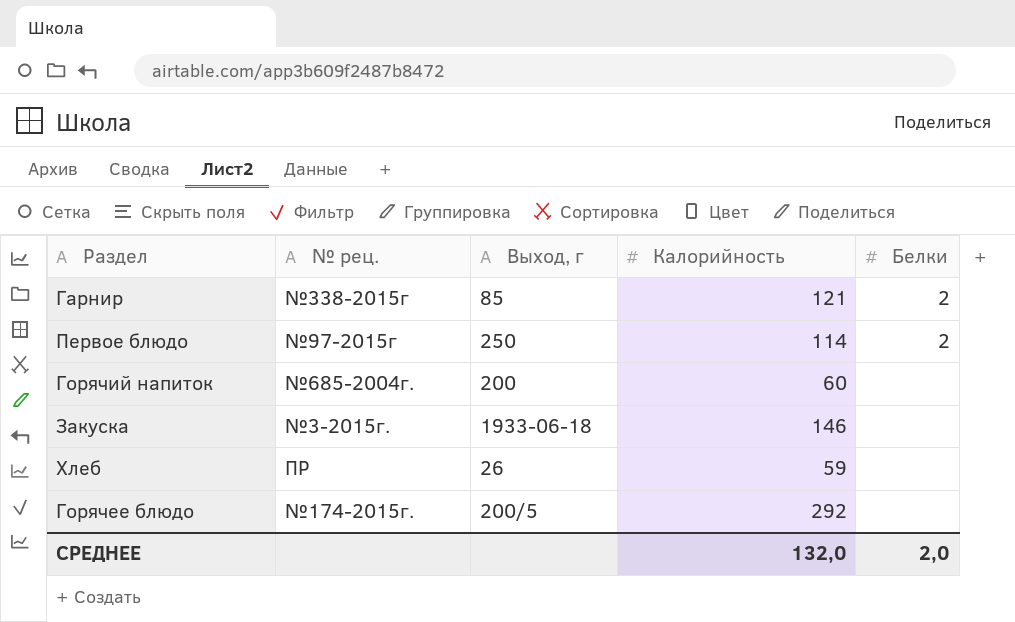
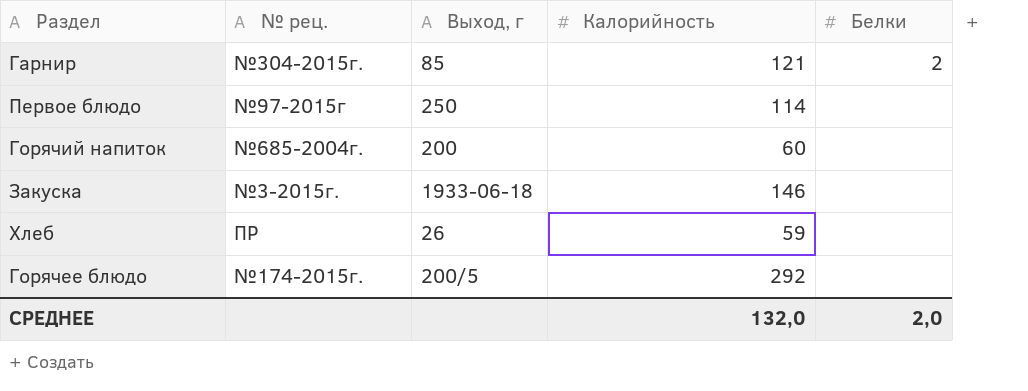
Гарнир | № рец.: №338-2015г -> №304-2015г.
Первое блюдо | Белки: 2 -> none

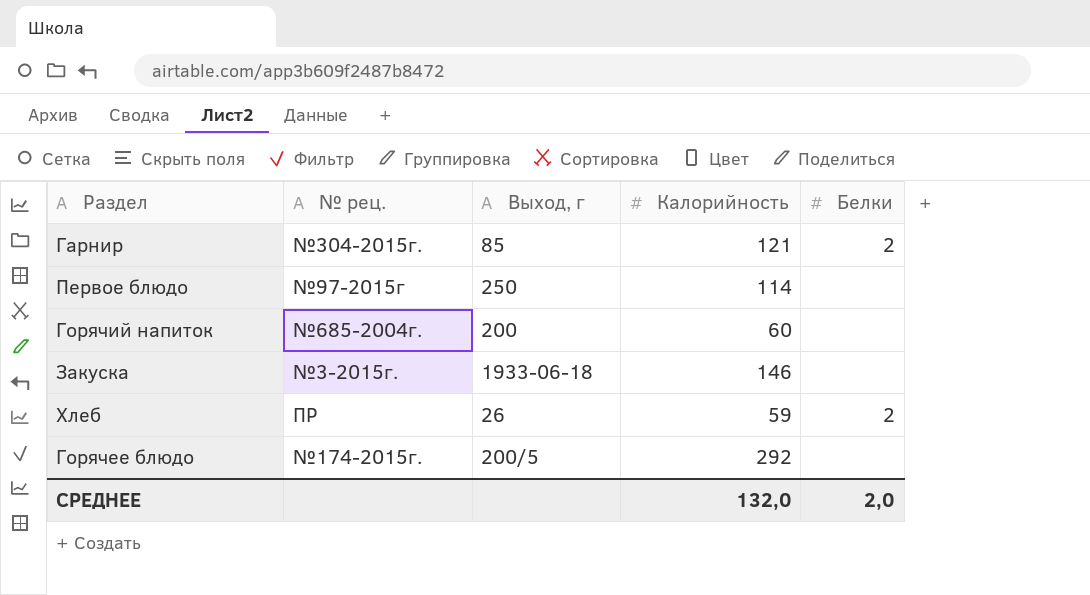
Хлеб | Белки: none -> 2

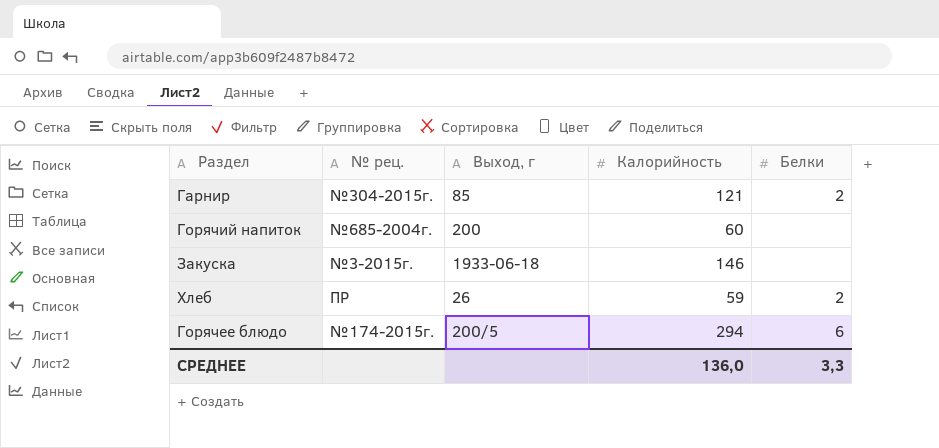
row Первое блюдо: №97-2015г | 250 | 114 | none -> none
Горячее блюдо | Калорийность: 292 -> 294
Горячее блюдо | Белки: none -> 6
СРЕДНЕЕ | Калорийность: 132,0 -> 136,0
СРЕДНЕЕ | Белки: 2,0 -> 3,3

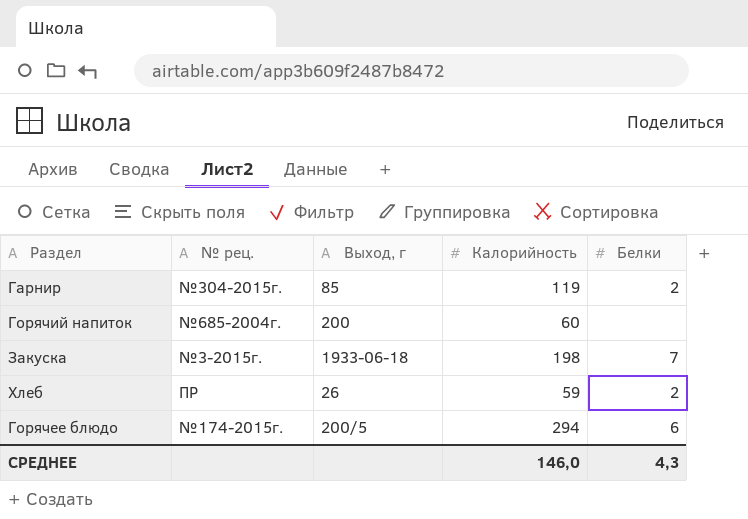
Гарнир | Калорийность: 121 -> 119
Закуска | Калорийность: 146 -> 198
Закуска | Белки: none -> 7
СРЕДНЕЕ | Калорийность: 136,0 -> 146,0
СРЕДНЕЕ | Белки: 3,3 -> 4,3

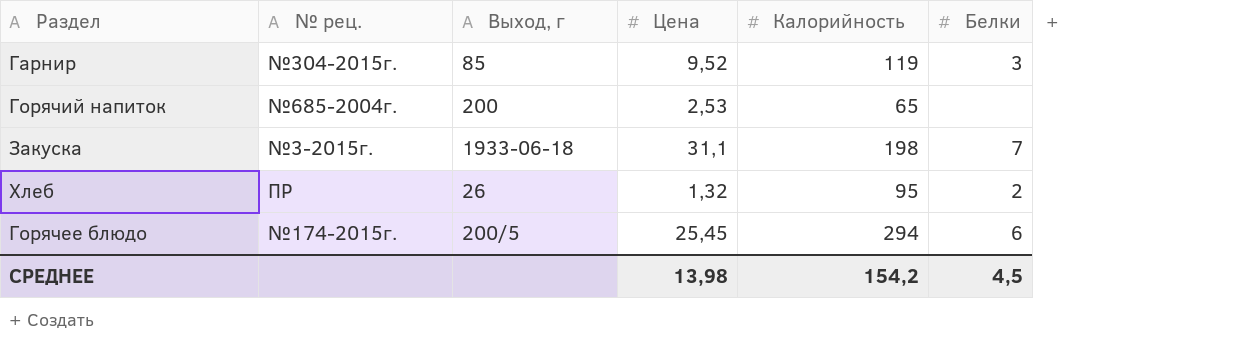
column Цена | position: none -> 4
Гарнир | Белки: 2 -> 3
Горячий напиток | Калорийность: 60 -> 65
Хлеб | Калорийность: 59 -> 95
СРЕДНЕЕ | Калорийность: 146,0 -> 154,2
СРЕДНЕЕ | Белки: 4,3 -> 4,5

